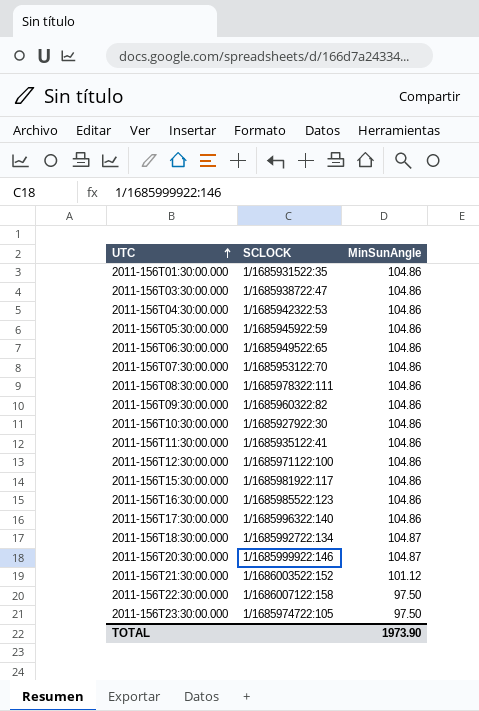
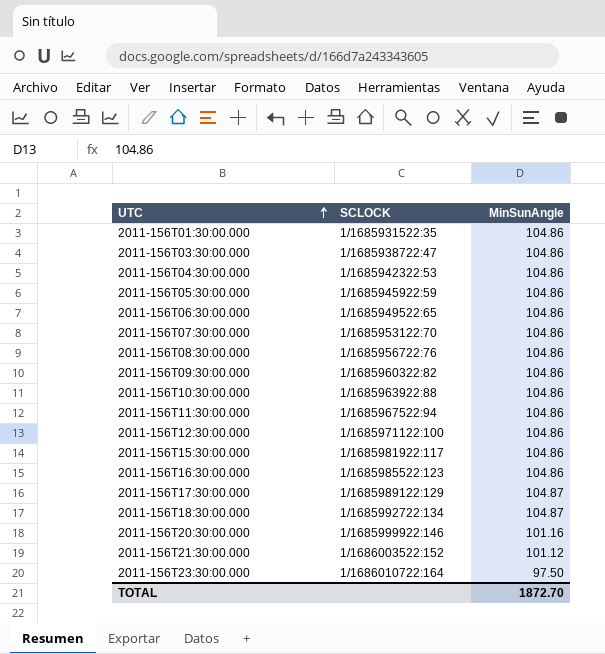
row 2011-156T22:30:00.000: 1/1686007122:158 | 97.50 -> none
2011-156T08:30:00.000 | SCLOCK: 1/1685978322:111 -> 1/1685956722:76
2011-156T10:30:00.000 | SCLOCK: 1/1685927922:30 -> 1/1685963922:88
2011-156T11:30:00.000 | SCLOCK: 1/1685935122:41 -> 1/1685967522:94
2011-156T17:30:00.000 | SCLOCK: 1/1685996322:140 -> 1/1685989122:129
2011-156T17:30:00.000 | MinSunAngle: 104.86 -> 104.87
2011-156T20:30:00.000 | MinSunAngle: 104.87 -> 101.16
2011-156T23:30:00.000 | SCLOCK: 1/1685974722:105 -> 1/1686010722:164
TOTAL | MinSunAngle: 1973.90 -> 1872.70

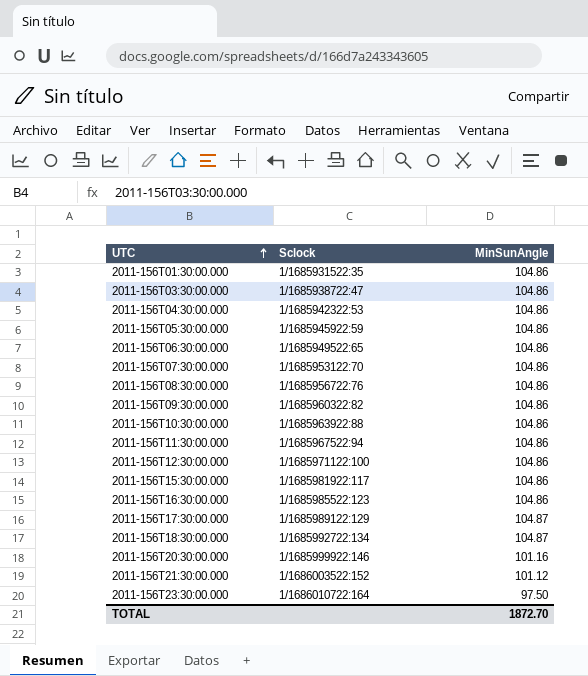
column name: SCLOCK -> Sclock

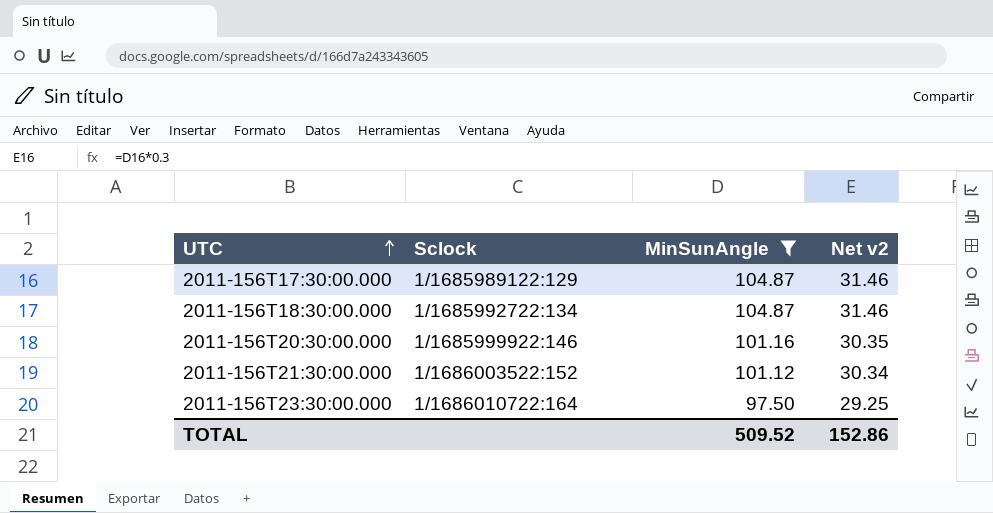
filter: none -> MinSunAngle != 104.86
column Net v2 | formula: none -> [MinSunAngle] * 0.3
TOTAL | MinSunAngle: 1872.70 -> 509.52

